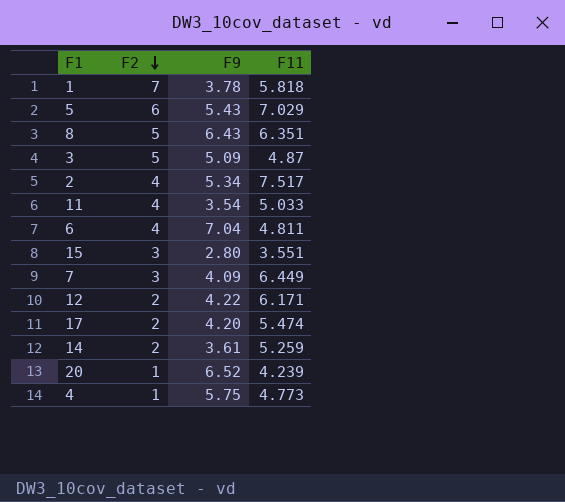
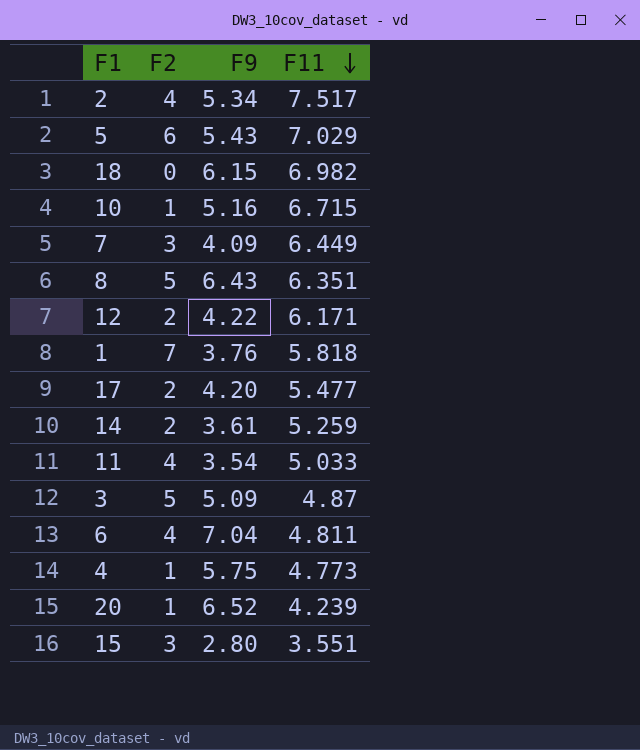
row order: F2 descending -> F11 descending
row 18: none -> 0 | 6.15 | 6.982
row 10: none -> 1 | 5.16 | 6.715
1 | F9: 3.78 -> 3.76
17 | F11: 5.474 -> 5.477

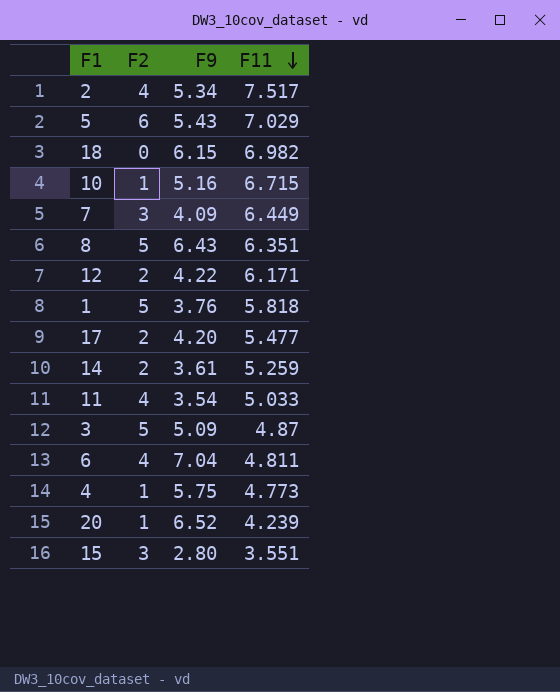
1 | F2: 7 -> 5

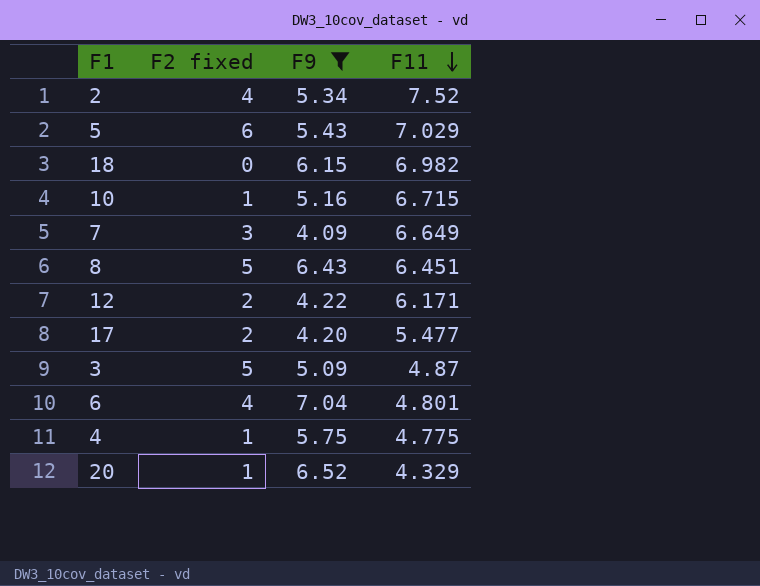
filter: none -> F9 >= 4.09
column name: F2 -> F2 fixed
2 | F11: 7.517 -> 7.52
7 | F11: 6.449 -> 6.649
8 | F11: 6.351 -> 6.451
6 | F11: 4.811 -> 4.801
4 | F11: 4.773 -> 4.775
20 | F11: 4.239 -> 4.329

